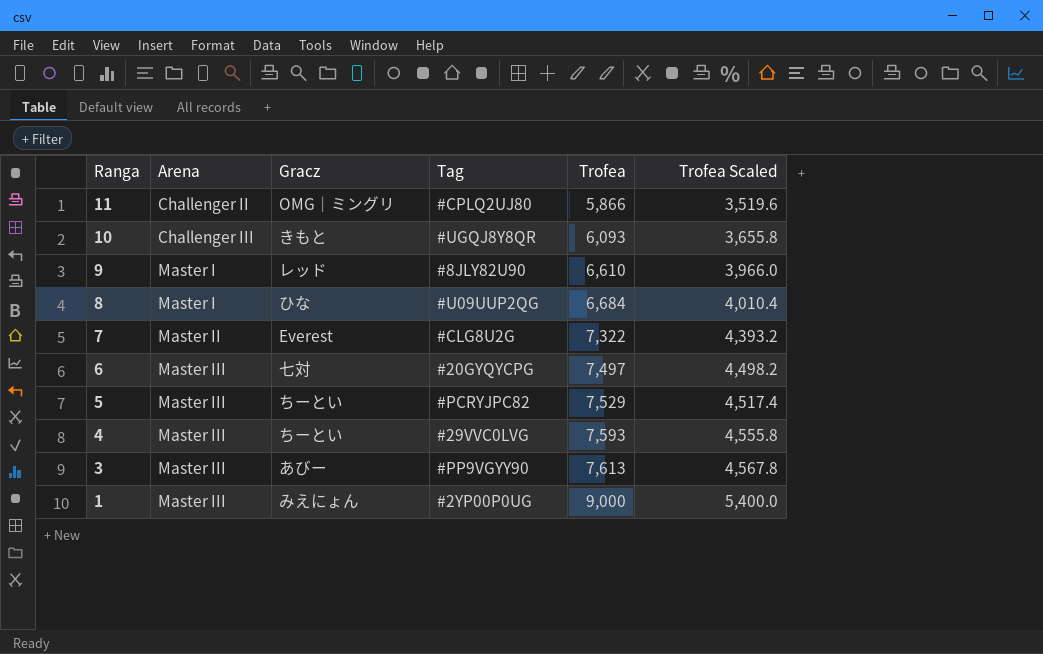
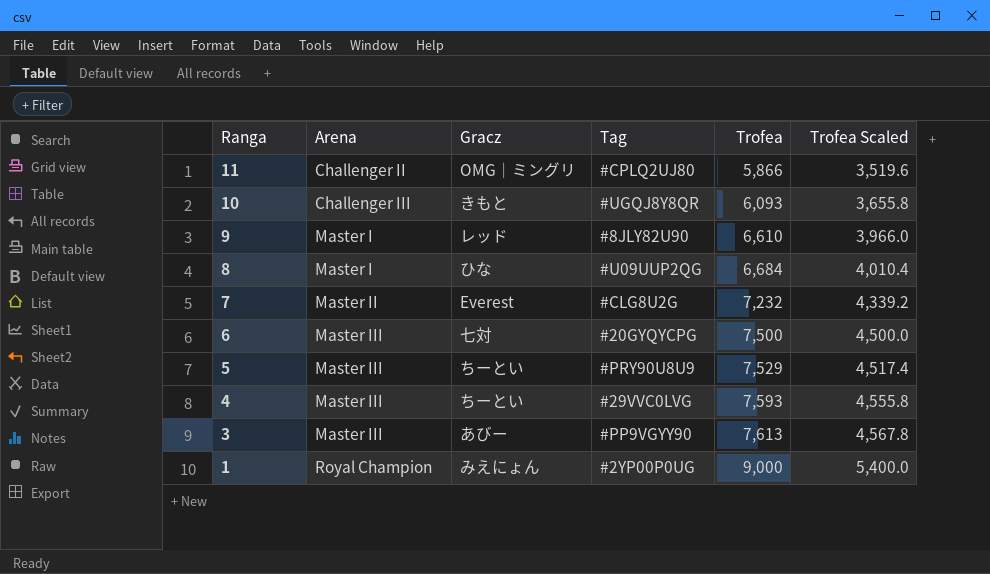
7 | Trofea: 7,322 -> 7,232
7 | Trofea Scaled: 4,393.2 -> 4,339.2
6 | Trofea: 7,497 -> 7,500
6 | Trofea Scaled: 4,498.2 -> 4,500.0
5 | Tag: #PCRYJPC82 -> #PRY90U8U9
1 | Arena: Master III -> Royal Champion

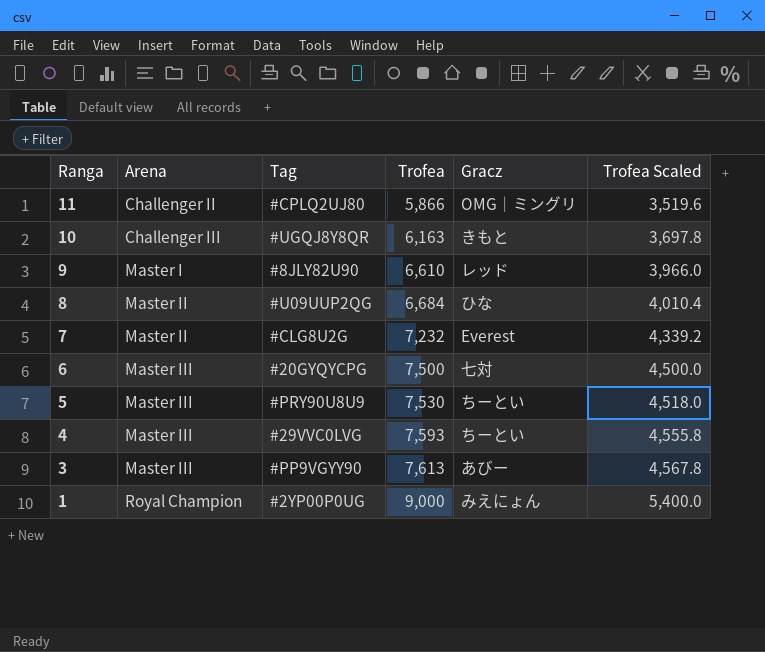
column Gracz | position: 3 -> 5
10 | Trofea: 6,093 -> 6,163
10 | Trofea Scaled: 3,655.8 -> 3,697.8
8 | Arena: Master I -> Master II
5 | Trofea: 7,529 -> 7,530
5 | Trofea Scaled: 4,517.4 -> 4,518.0

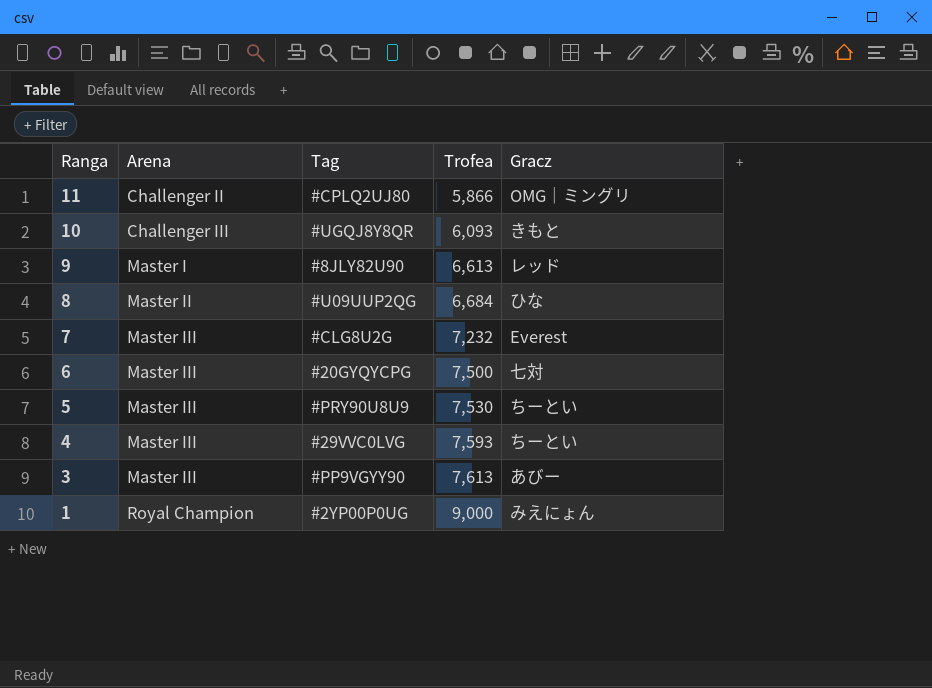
column Trofea Scaled | formula: [Trofea] * 0.6 -> none
10 | Trofea: 6,163 -> 6,093
9 | Trofea: 6,610 -> 6,613
7 | Arena: Master II -> Master III

